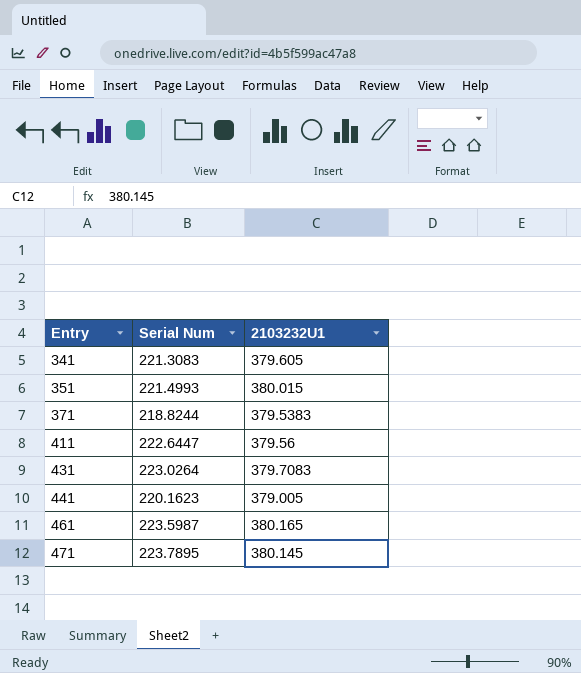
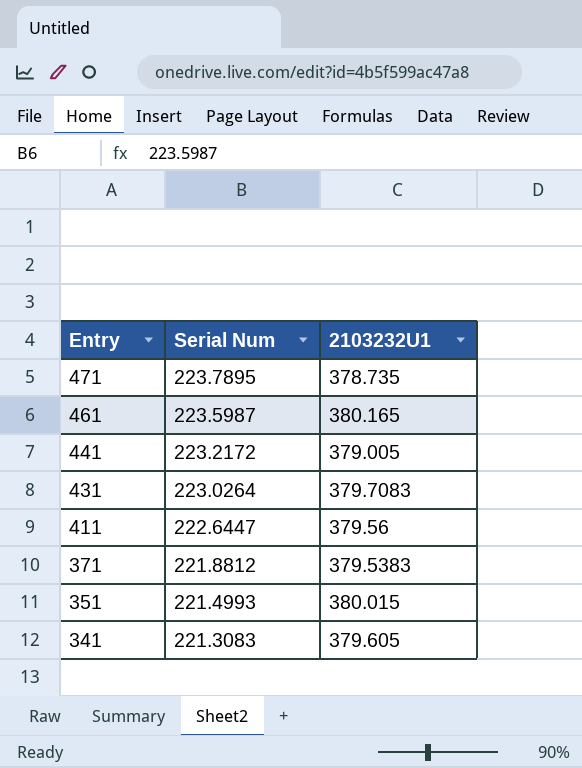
row order: Entry ascending -> Entry descending
471 | 2103232U1: 380.145 -> 378.735
441 | Serial Num: 220.1623 -> 223.2172
371 | Serial Num: 218.8244 -> 221.8812

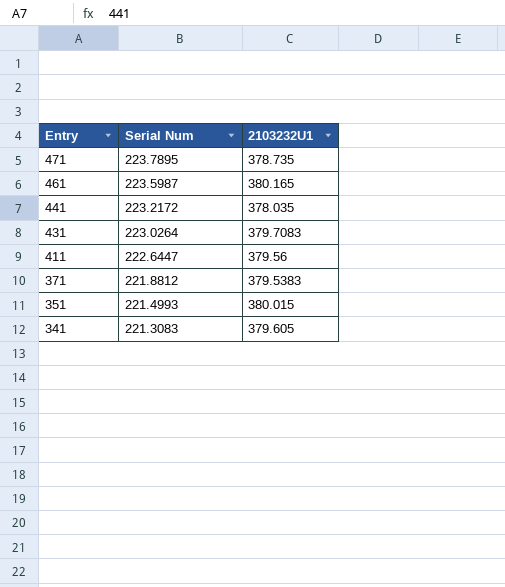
441 | 2103232U1: 379.005 -> 378.035

